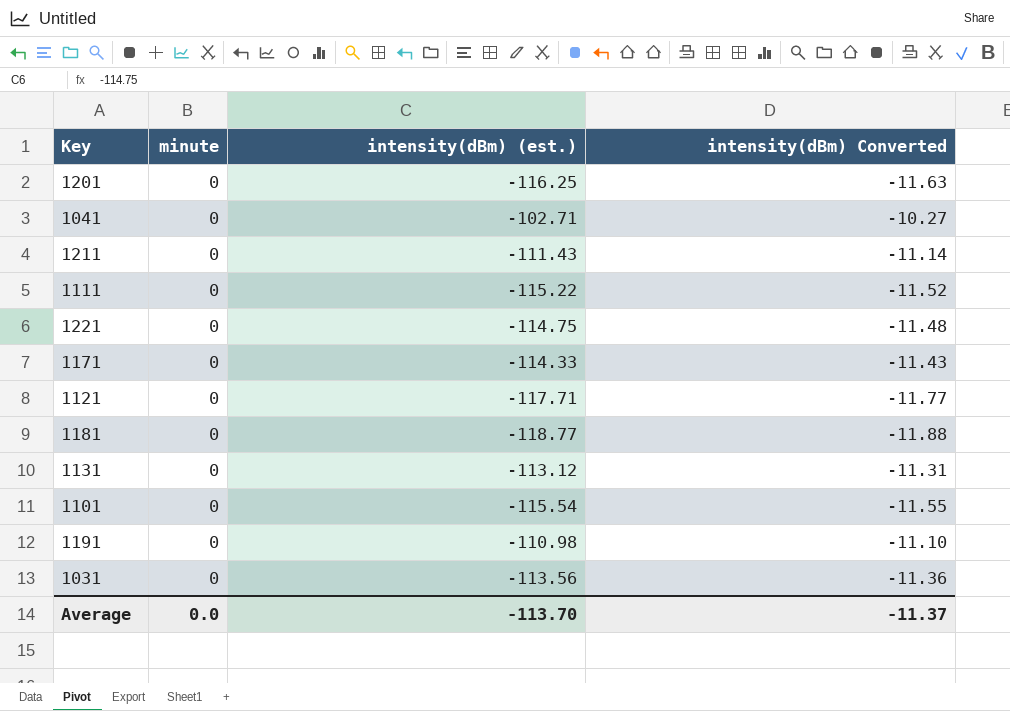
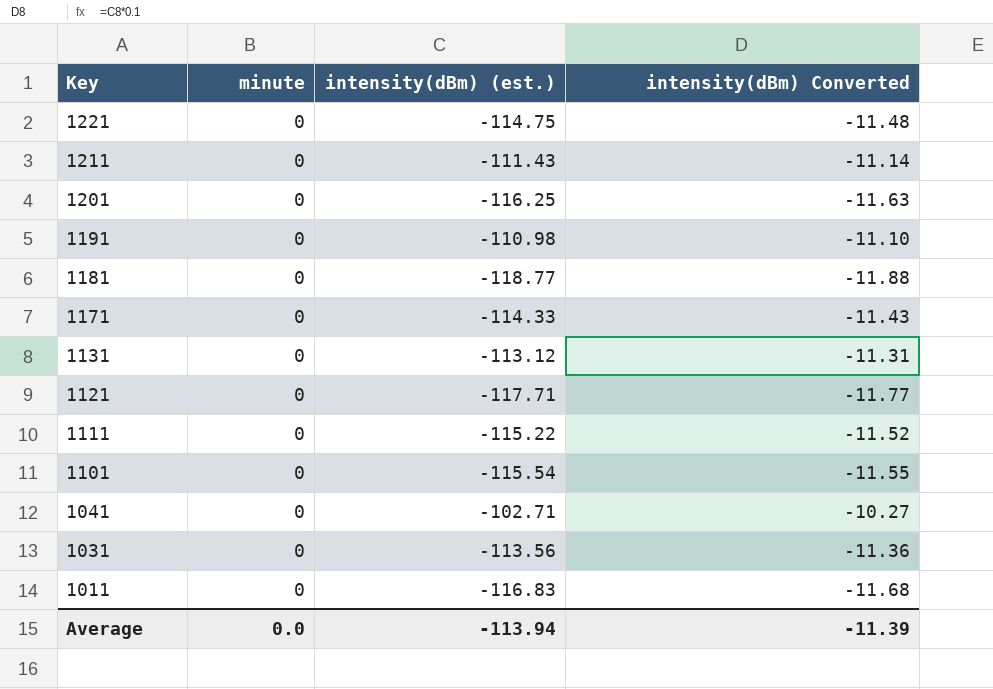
row order: none -> Key descending
row 1011: none -> 0 | -116.83 | -11.68
Average | intensity(dBm) (est.): -113.70 -> -113.94
Average | intensity(dBm) Converted: -11.37 -> -11.39

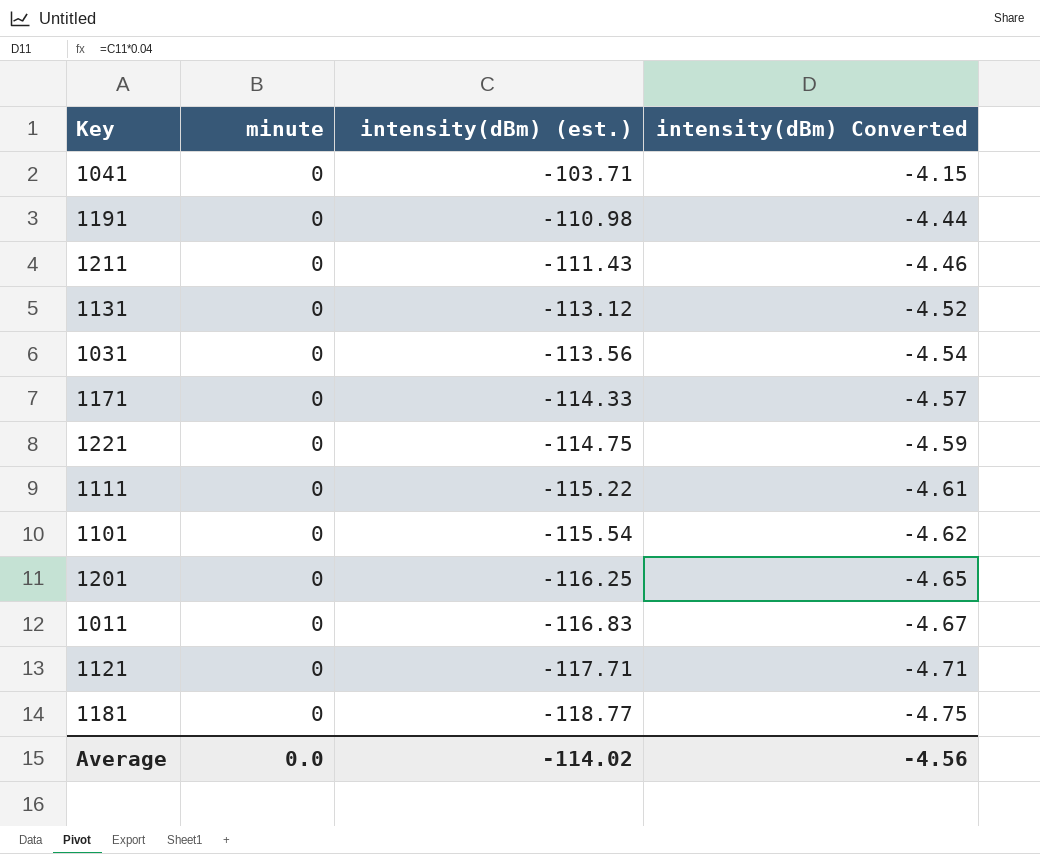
row order: Key descending -> intensity(dBm) (est.) descending
column intensity(dBm) Converted | formula: [intensity(dBm) (est.)] * 0.1 -> [intensity(dBm) (est.)] * 0.04
1041 | intensity(dBm) (est.): -102.71 -> -103.71
Average | intensity(dBm) (est.): -113.94 -> -114.02
Average | intensity(dBm) Converted: -11.39 -> -4.56

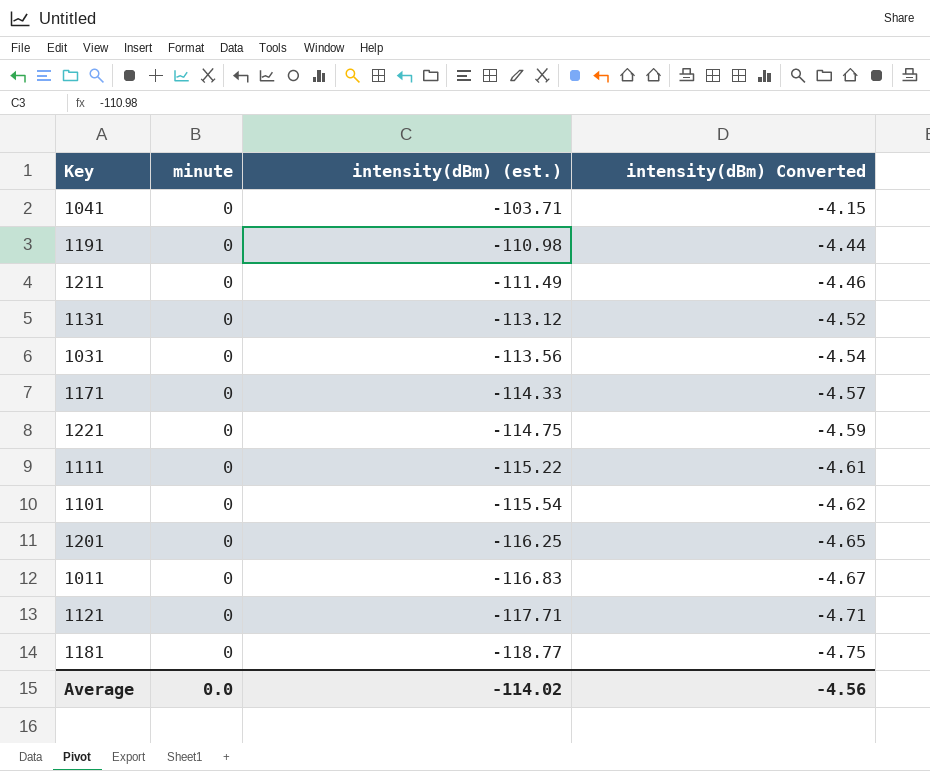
1211 | intensity(dBm) (est.): -111.43 -> -111.49

